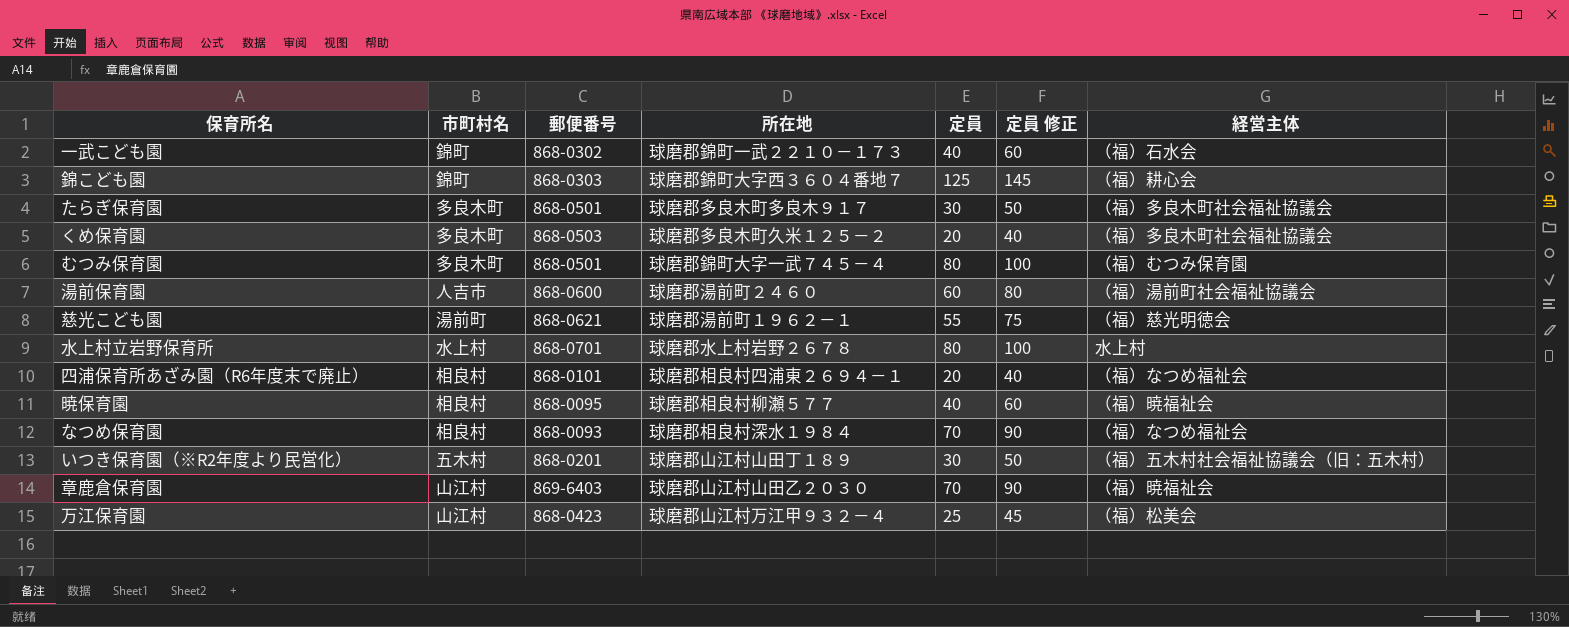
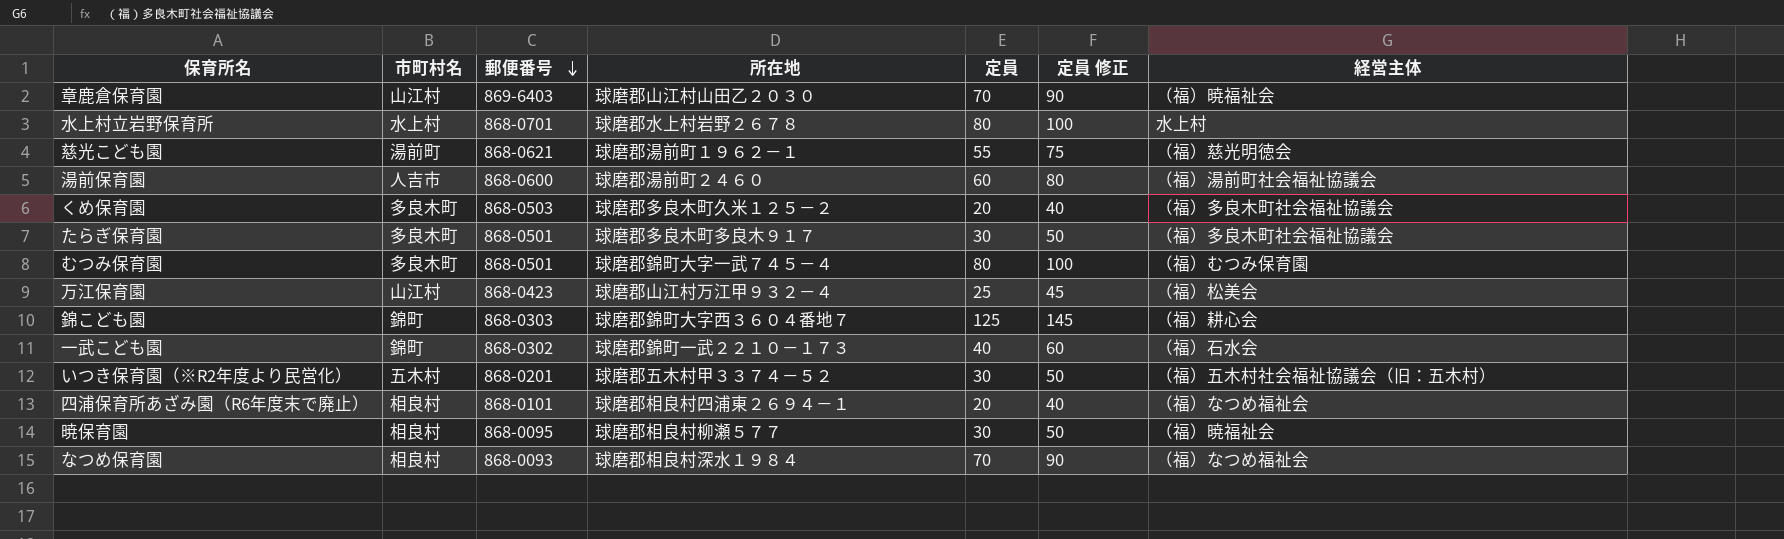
row order: none -> 郵便番号 descending
いつき保育園（※R2年度より民営化） | 所在地: 球磨郡山江村山田丁１８９ -> 球磨郡五木村甲３３７４－５２
暁保育園 | 定員: 40 -> 30
暁保育園 | 定員 修正: 60 -> 50

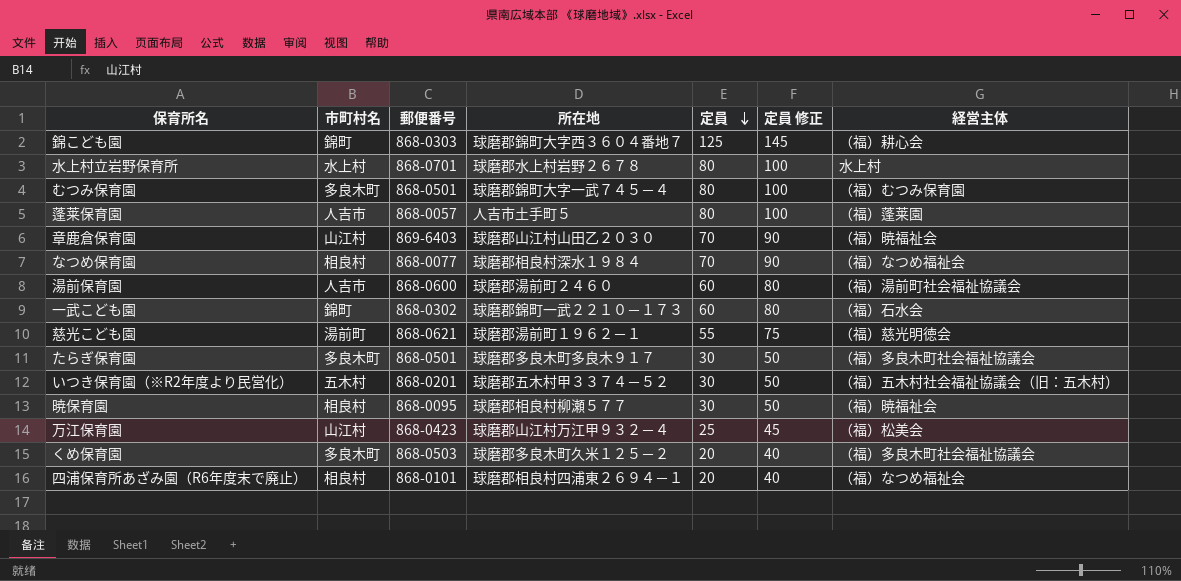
row order: 郵便番号 descending -> 定員 descending
row 蓬莱保育園: none -> 人吉市 | 868-0057 | 人吉市土手町５ | 80 | 100 | （福）蓬莱園
なつめ保育園 | 郵便番号: 868-0093 -> 868-0077
一武こども園 | 定員: 40 -> 60
一武こども園 | 定員 修正: 60 -> 80

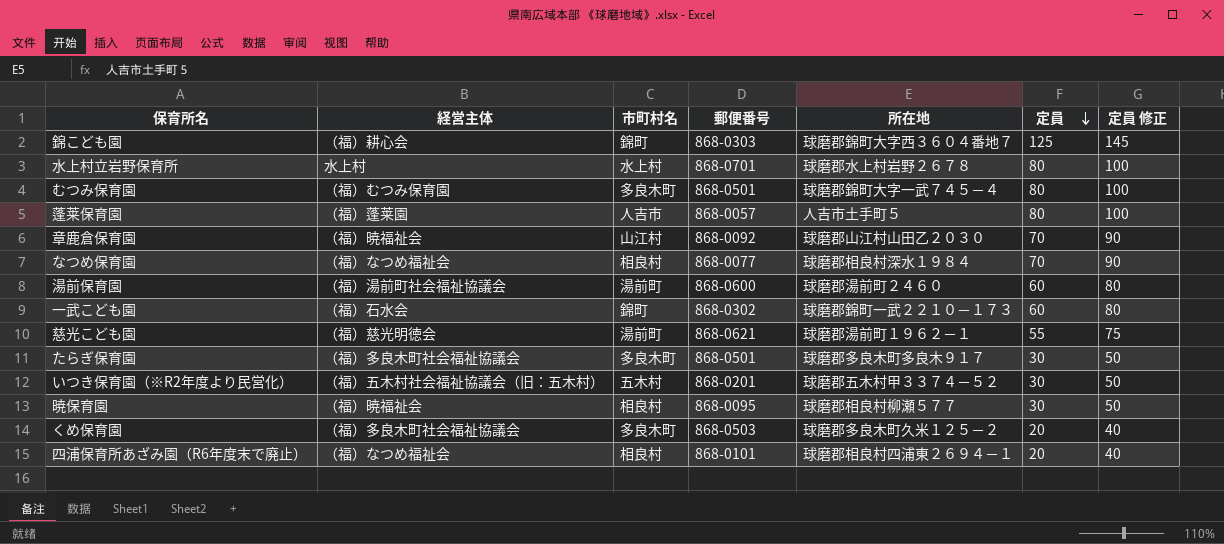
column 経営主体 | position: 7 -> 2
row 万江保育園: 山江村 | 868-0423 | 球磨郡山江村万江甲９３２－４ | 25 | 45 | （福）松美会 -> none
章鹿倉保育園 | 郵便番号: 869-6403 -> 868-0092
湯前保育園 | 市町村名: 人吉市 -> 湯前町

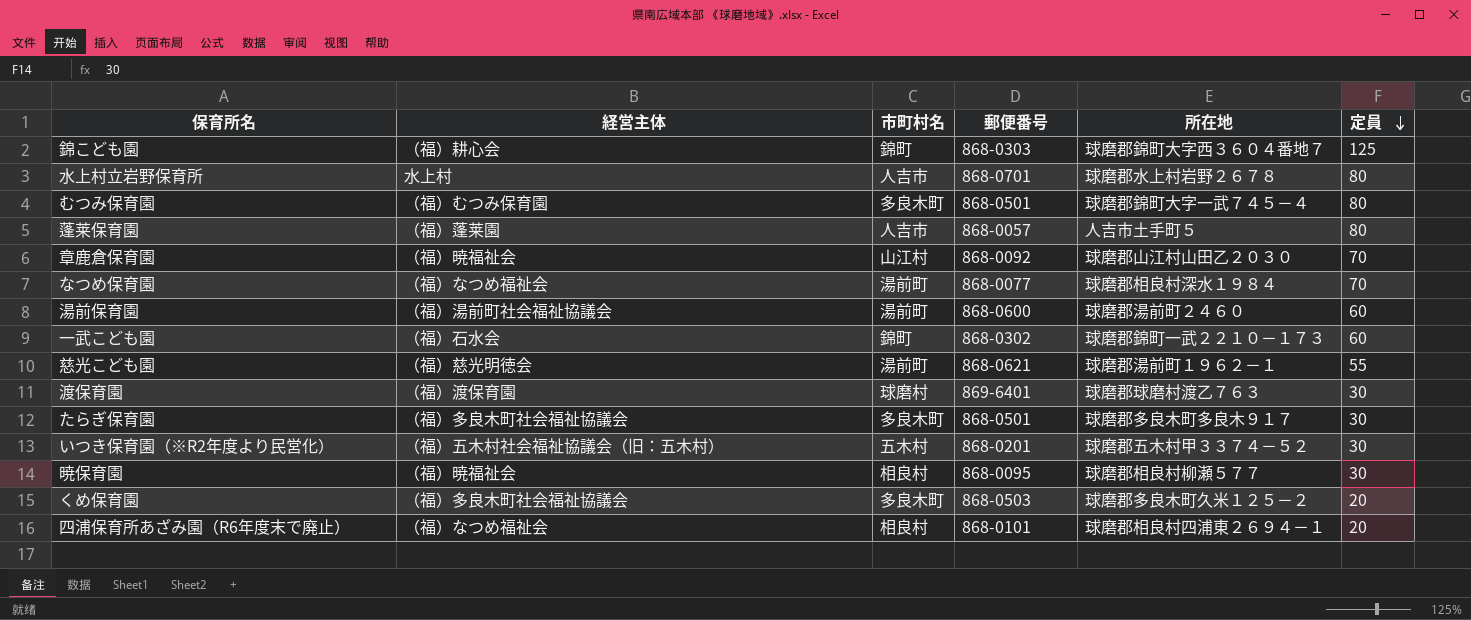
column 定員 修正 | formula: [定員] + 20 -> none
水上村立岩野保育所 | 市町村名: 水上村 -> 人吉市
なつめ保育園 | 市町村名: 相良村 -> 湯前町
row 渡保育園: none -> （福）渡保育園 | 球磨村 | 869-6401 | 球磨郡球磨村渡乙７６３ | 30

